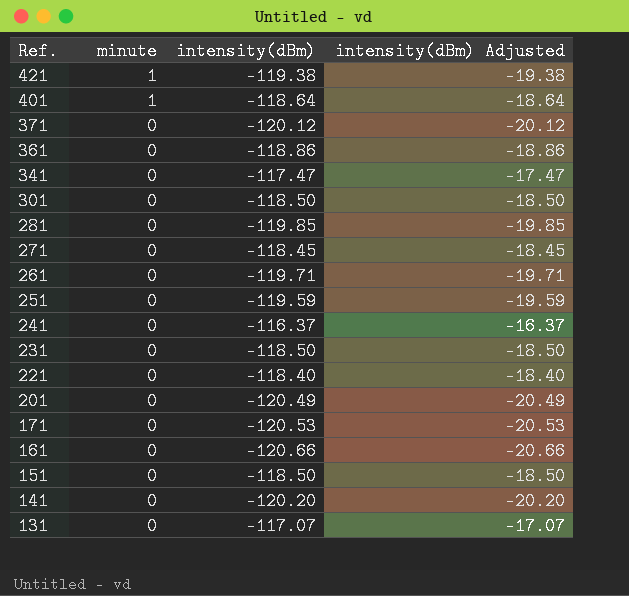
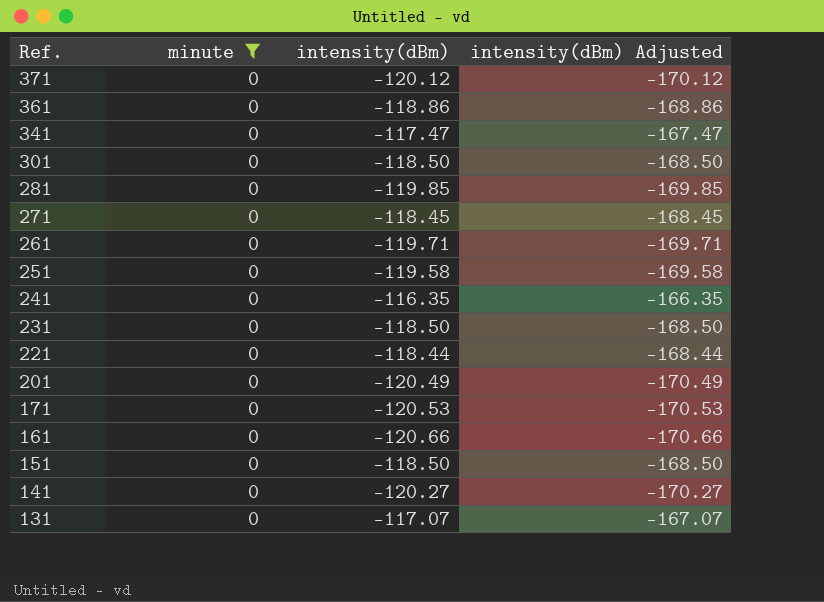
filter: none -> minute = 0
column intensity(dBm) Adjusted | formula: [intensity(dBm)] + 100 -> [intensity(dBm)] - 50
251 | intensity(dBm): -119.59 -> -119.58
241 | intensity(dBm): -116.37 -> -116.35
221 | intensity(dBm): -118.40 -> -118.44
141 | intensity(dBm): -120.20 -> -120.27

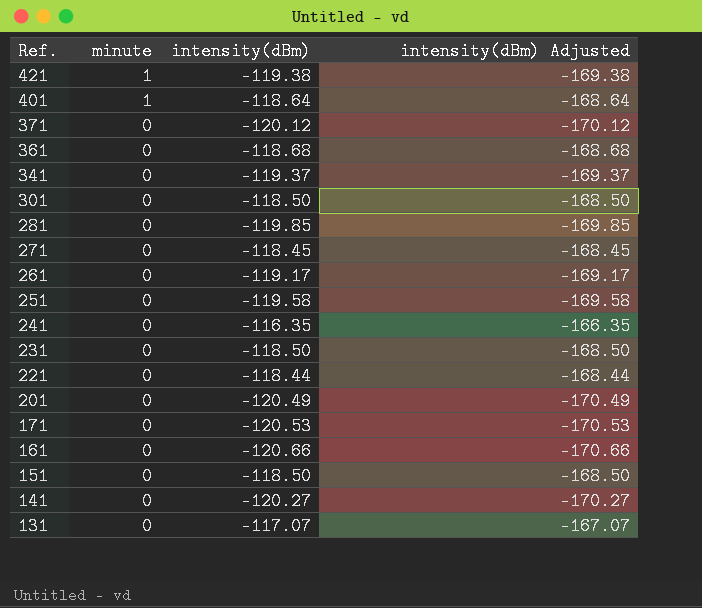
filter: minute = 0 -> none
361 | intensity(dBm): -118.86 -> -118.68
361 | intensity(dBm) Adjusted: -168.86 -> -168.68
341 | intensity(dBm): -117.47 -> -119.37
341 | intensity(dBm) Adjusted: -167.47 -> -169.37
261 | intensity(dBm): -119.71 -> -119.17
261 | intensity(dBm) Adjusted: -169.71 -> -169.17

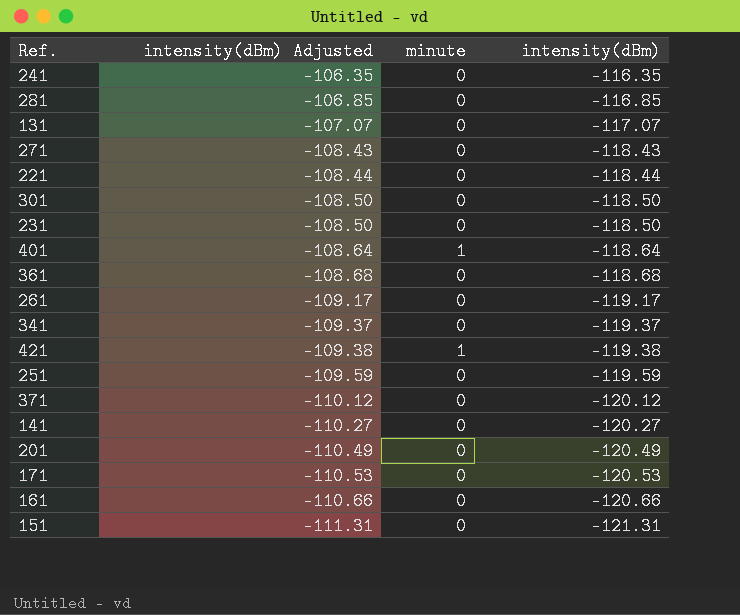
row order: Ref. descending -> intensity(dBm) Adjusted descending
column intensity(dBm) Adjusted | formula: [intensity(dBm)] - 50 -> [intensity(dBm)] + 10
column intensity(dBm) Adjusted | position: 4 -> 2
281 | intensity(dBm): -119.85 -> -116.85
271 | intensity(dBm): -118.45 -> -118.43
251 | intensity(dBm): -119.58 -> -119.59
151 | intensity(dBm): -118.50 -> -121.31

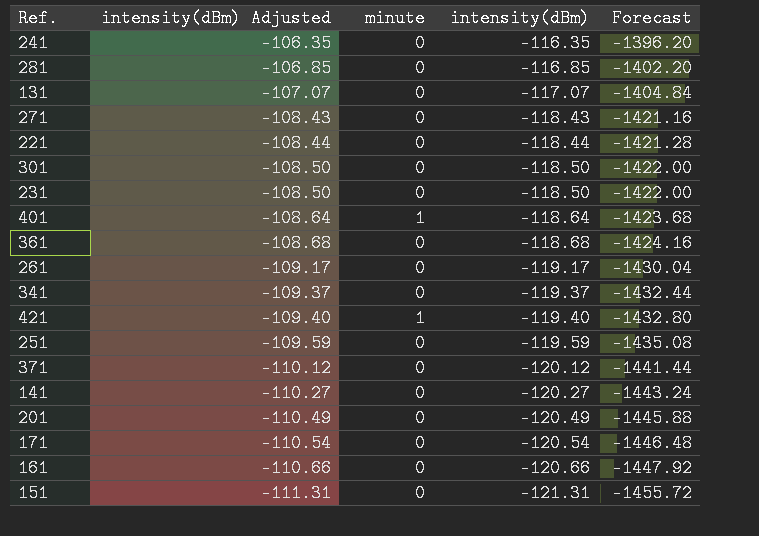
column Forecast | formula: none -> [intensity(dBm)] * 12
421 | intensity(dBm) Adjusted: -109.38 -> -109.40
421 | intensity(dBm): -119.38 -> -119.40
171 | intensity(dBm) Adjusted: -110.53 -> -110.54
171 | intensity(dBm): -120.53 -> -120.54

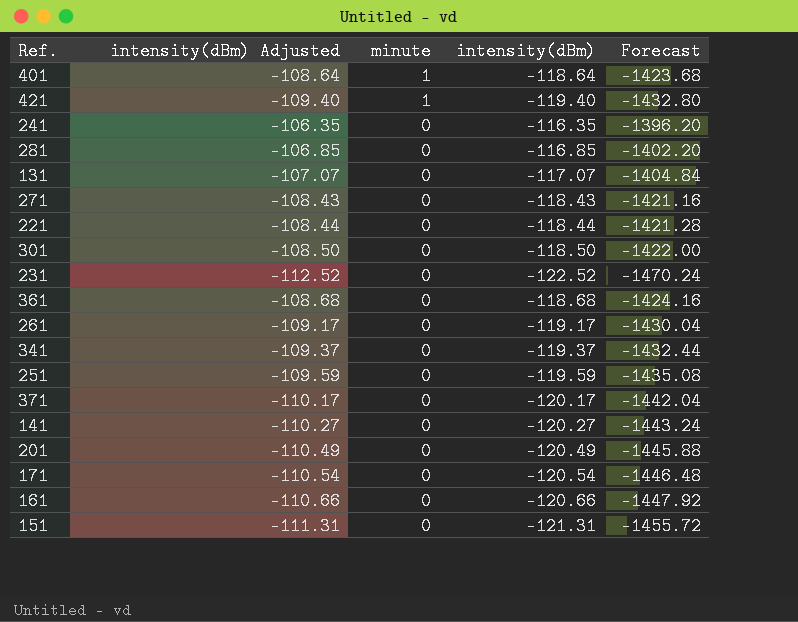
row order: intensity(dBm) Adjusted descending -> minute descending
231 | intensity(dBm) Adjusted: -108.50 -> -112.52
231 | intensity(dBm): -118.50 -> -122.52
231 | Forecast: -1422.00 -> -1470.24
371 | intensity(dBm) Adjusted: -110.12 -> -110.17
371 | intensity(dBm): -120.12 -> -120.17
371 | Forecast: -1441.44 -> -1442.04

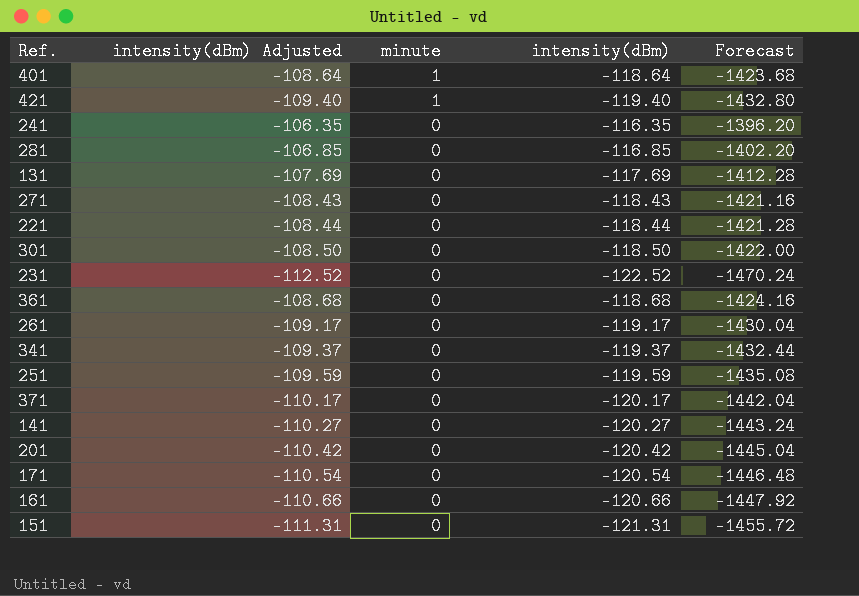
131 | intensity(dBm) Adjusted: -107.07 -> -107.69
131 | intensity(dBm): -117.07 -> -117.69
131 | Forecast: -1404.84 -> -1412.28
201 | intensity(dBm) Adjusted: -110.49 -> -110.42
201 | intensity(dBm): -120.49 -> -120.42
201 | Forecast: -1445.88 -> -1445.04

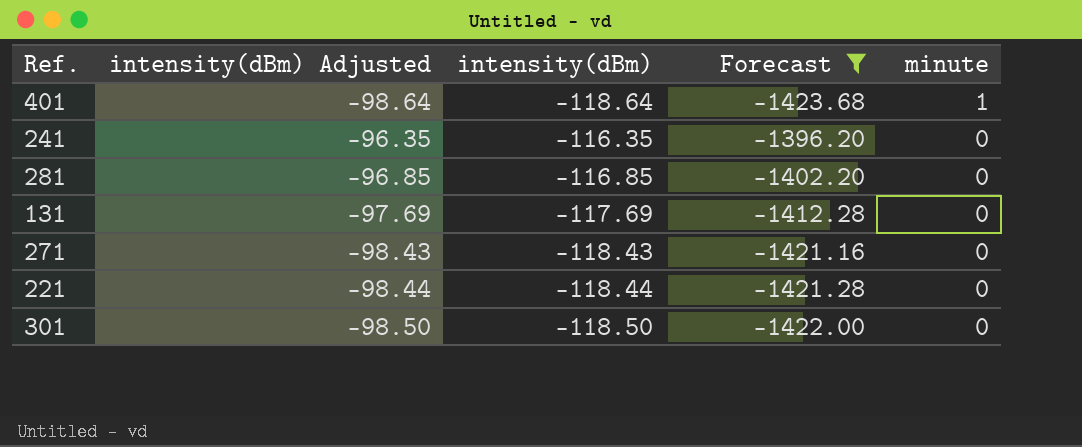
filter: none -> Forecast >= -1423.68
column intensity(dBm) Adjusted | formula: [intensity(dBm)] + 10 -> [intensity(dBm)] + 20
column minute | position: 3 -> 5

